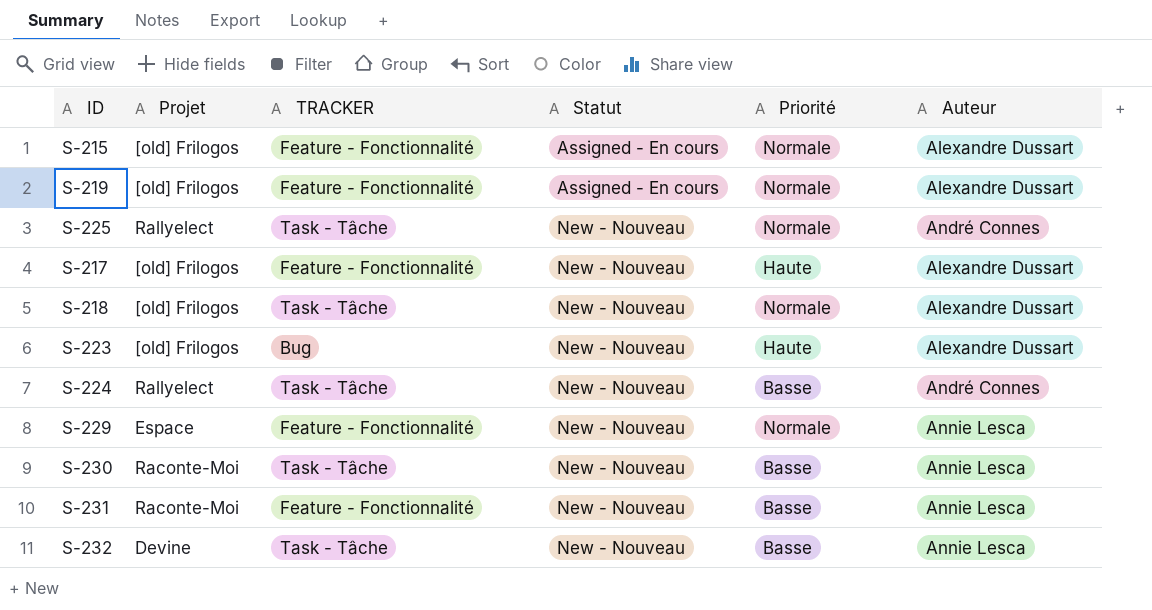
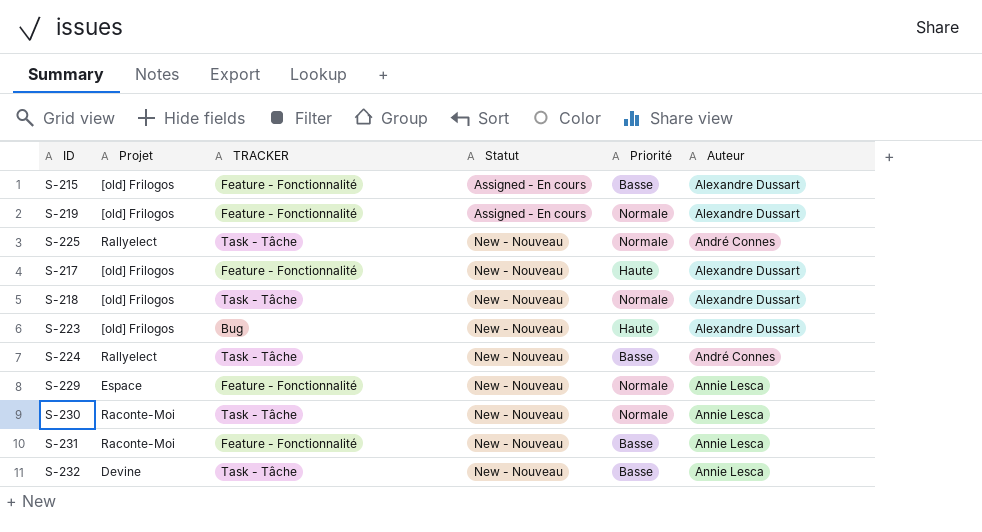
S-215 | Priorité: Normale -> Basse
S-230 | Priorité: Basse -> Normale

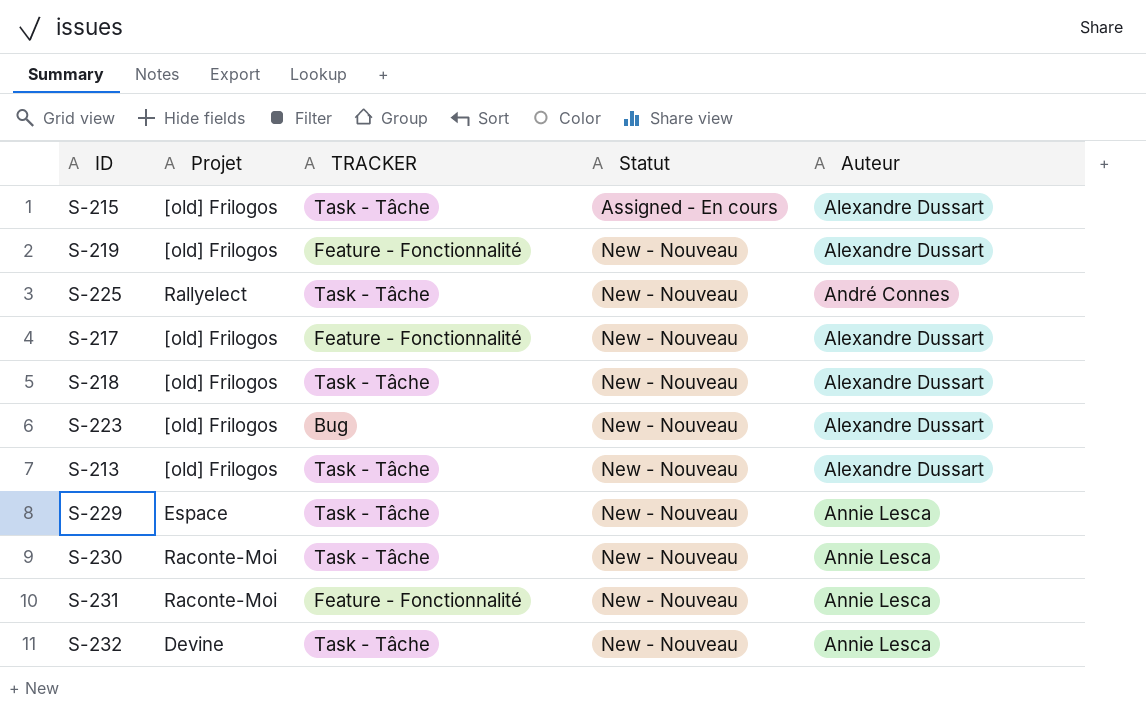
column Priorité | position: 5 -> none
row S-224: Rallyelect | Task - Tâche | New - Nouveau | Basse | André Connes -> none
S-215 | TRACKER: Feature - Fonctionnalité -> Task - Tâche
S-219 | Statut: Assigned - En cours -> New - Nouveau
row S-213: none -> [old] Frilogos | Task - Tâche | New - Nouveau | Alexandre Dussart
S-229 | TRACKER: Feature - Fonctionnalité -> Task - Tâche

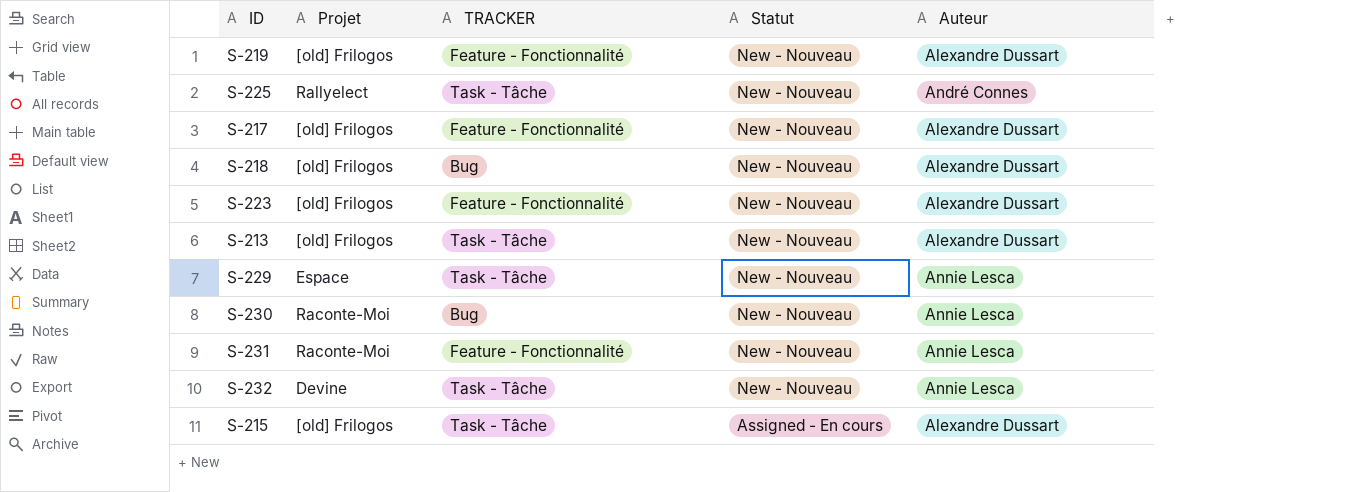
row order: Statut ascending -> Statut descending
S-218 | TRACKER: Task - Tâche -> Bug
S-223 | TRACKER: Bug -> Feature - Fonctionnalité
S-230 | TRACKER: Task - Tâche -> Bug

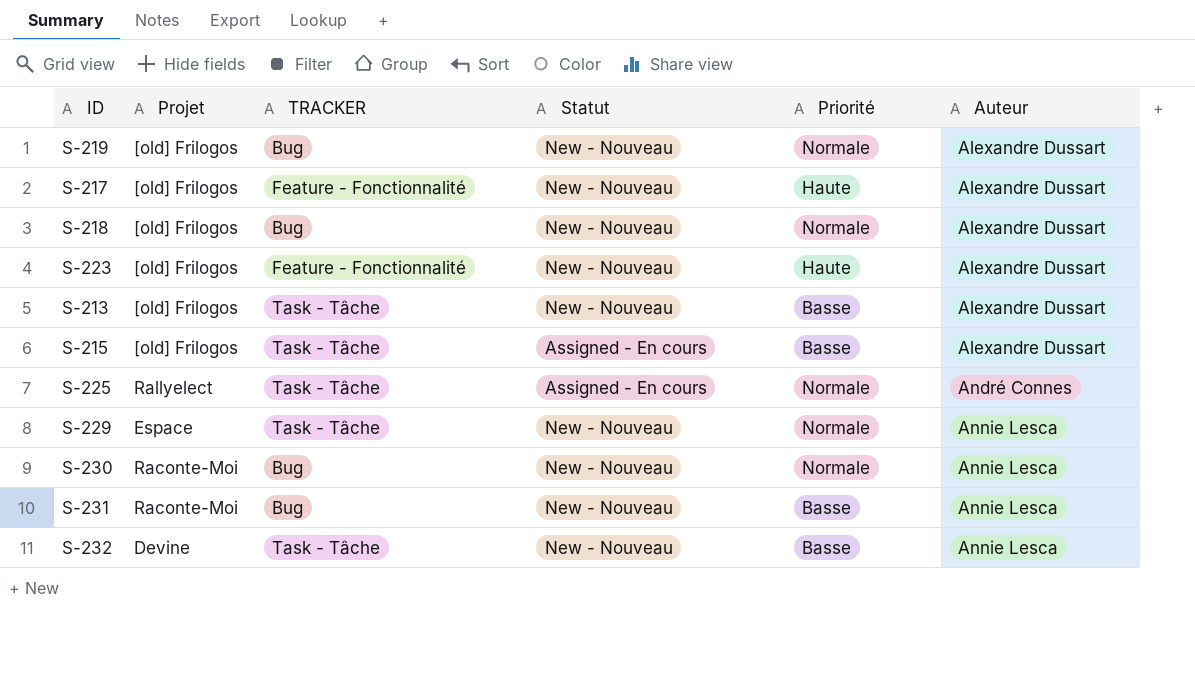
row order: Statut descending -> Auteur ascending
column Priorité | position: none -> 5
S-219 | TRACKER: Feature - Fonctionnalité -> Bug
S-225 | Statut: New - Nouveau -> Assigned - En cours
S-231 | TRACKER: Feature - Fonctionnalité -> Bug

